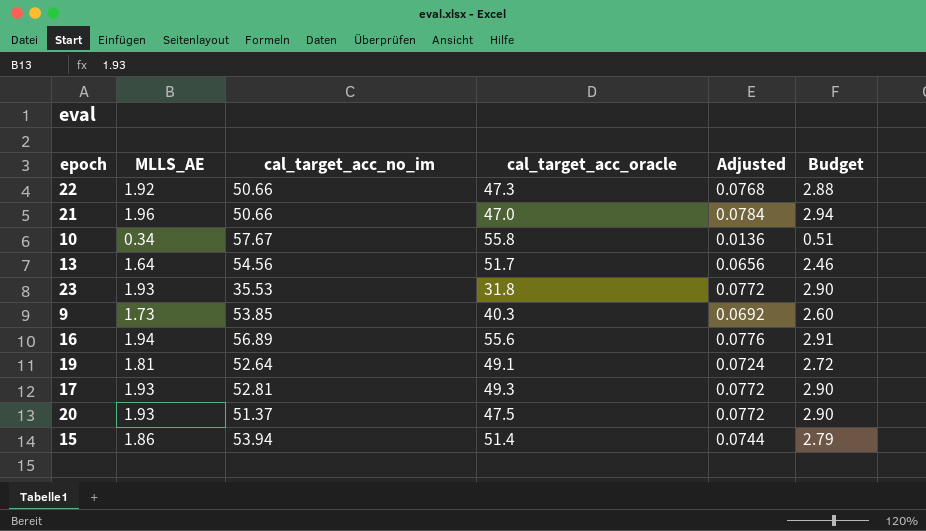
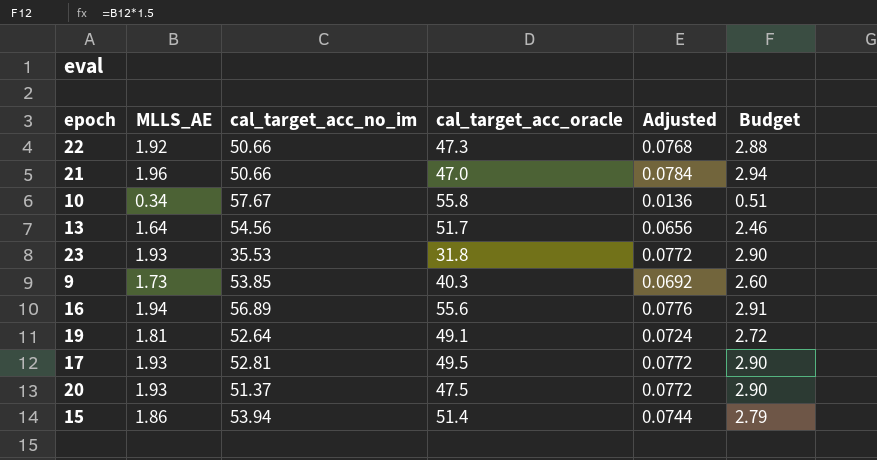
17 | cal_target_acc_oracle: 49.3 -> 49.5

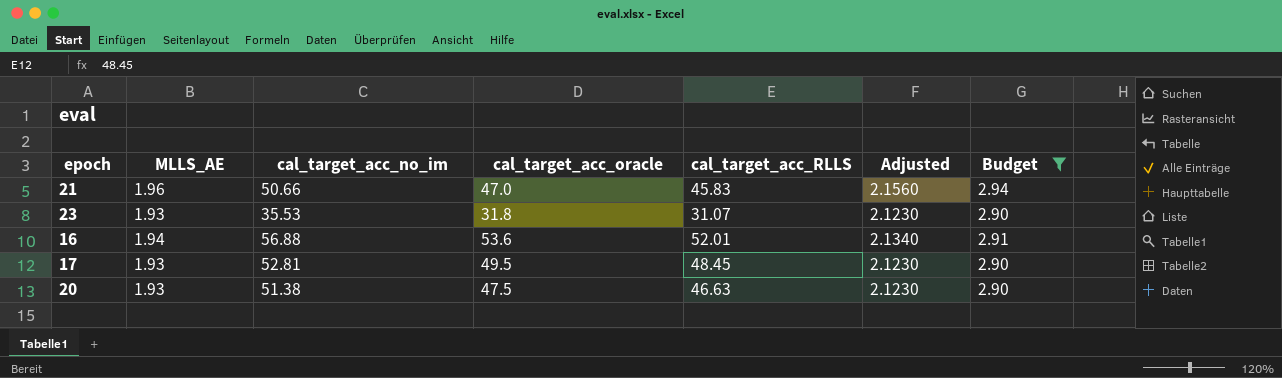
filter: none -> Budget >= 2.90
column cal_target_acc_RLLS | position: none -> 5
column Adjusted | formula: [MLLS_AE] * 0.04 -> [MLLS_AE] * 1.1
16 | cal_target_acc_no_im: 56.89 -> 56.88
16 | cal_target_acc_oracle: 55.6 -> 53.6
20 | cal_target_acc_no_im: 51.37 -> 51.38

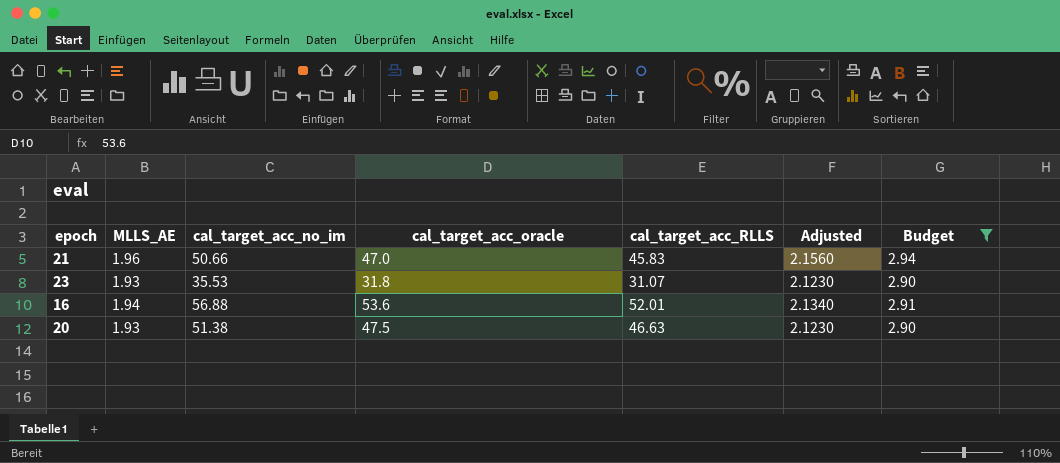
row 17: 1.93 | 52.81 | 49.5 | 48.45 | 2.1230 | 2.90 -> none

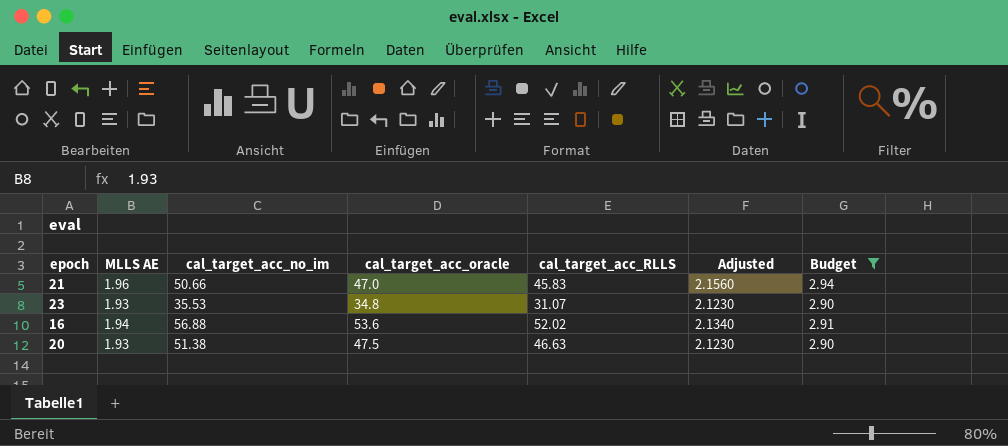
column name: MLLS_AE -> MLLS AE
23 | cal_target_acc_oracle: 31.8 -> 34.8
16 | cal_target_acc_RLLS: 52.01 -> 52.02

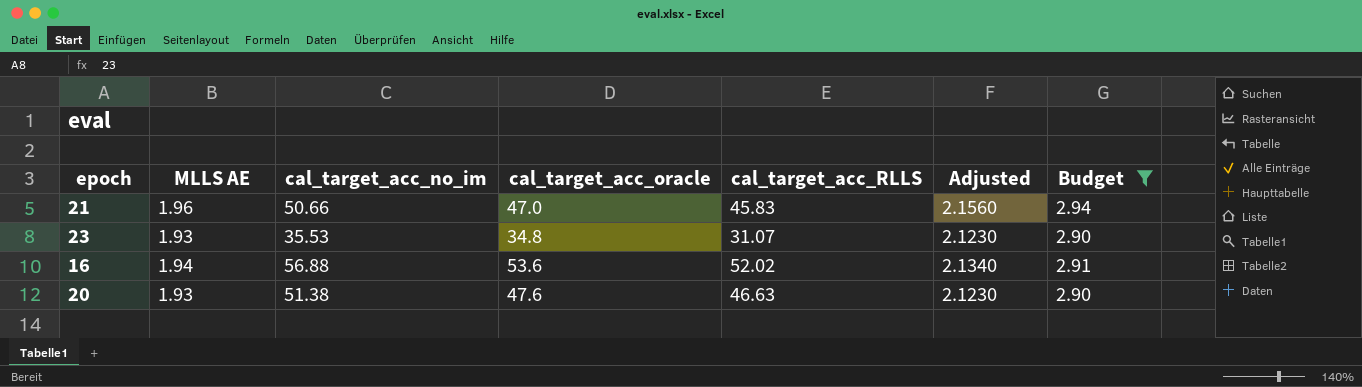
20 | cal_target_acc_oracle: 47.5 -> 47.6

